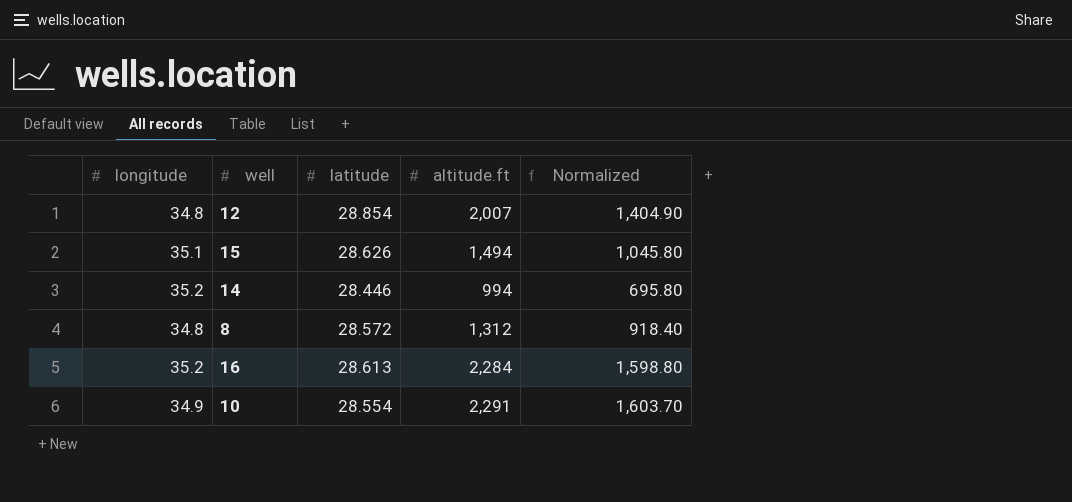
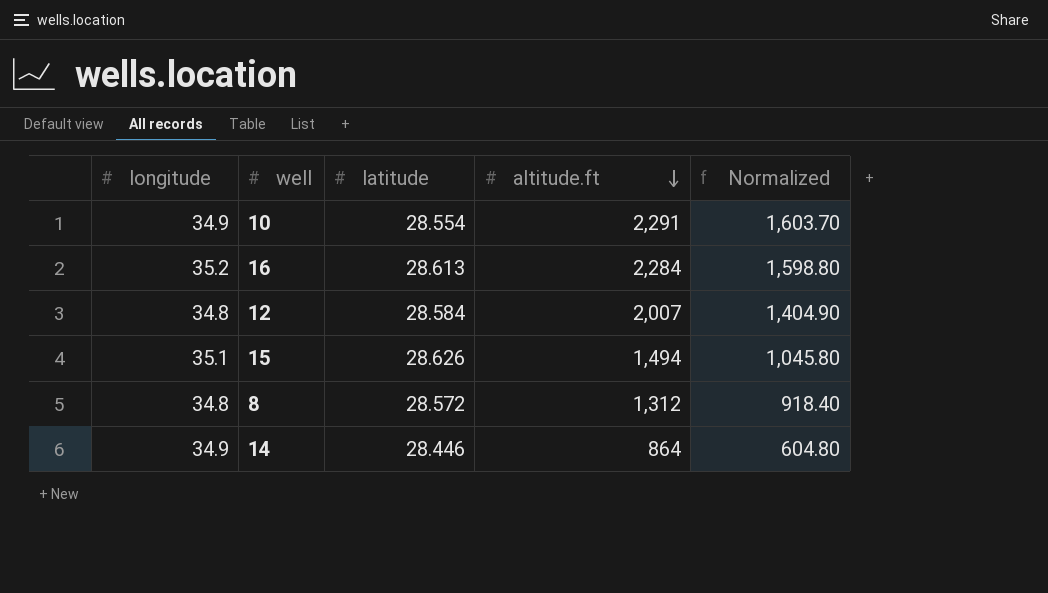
row order: none -> altitude.ft descending
12 | latitude: 28.854 -> 28.584
14 | longitude: 35.2 -> 34.9
14 | altitude.ft: 994 -> 864
14 | Normalized: 695.80 -> 604.80

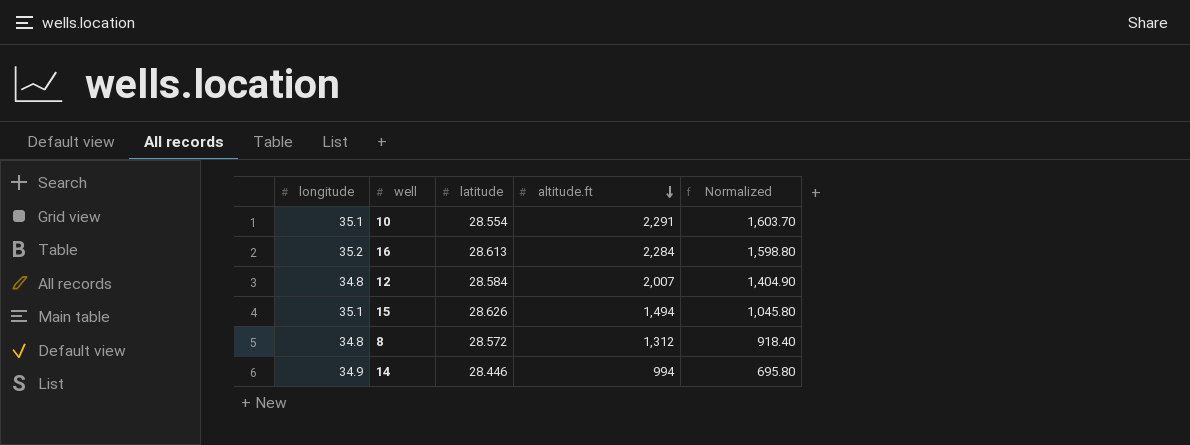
10 | longitude: 34.9 -> 35.1
14 | altitude.ft: 864 -> 994
14 | Normalized: 604.80 -> 695.80

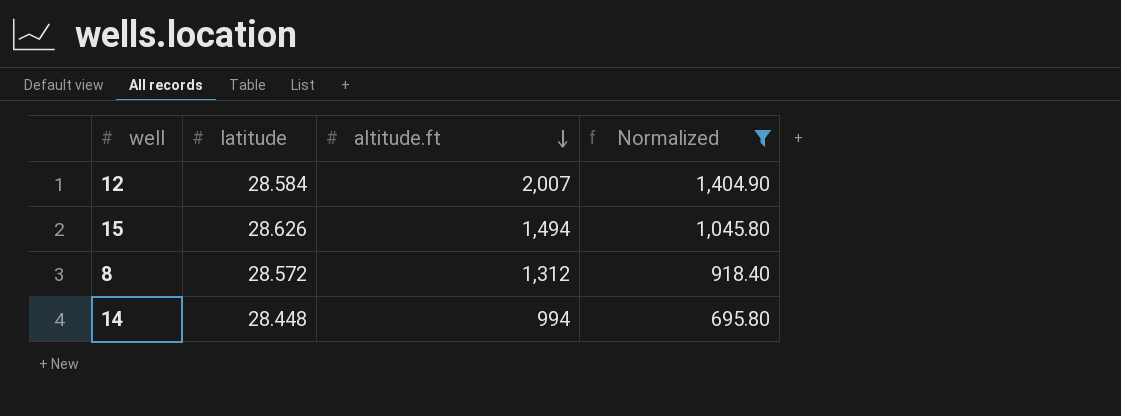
filter: none -> Normalized <= 1,404.90
column longitude | position: 1 -> none
14 | latitude: 28.446 -> 28.448

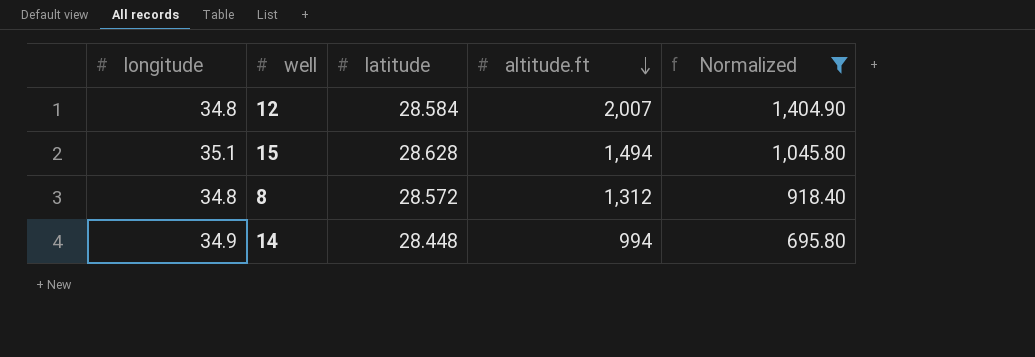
column longitude | position: none -> 1
15 | latitude: 28.626 -> 28.628

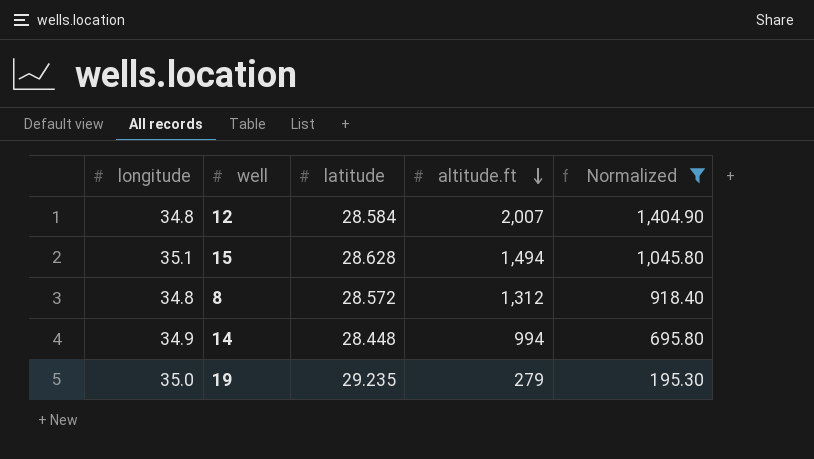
row 19: none -> 35.0 | 29.235 | 279 | 195.30

